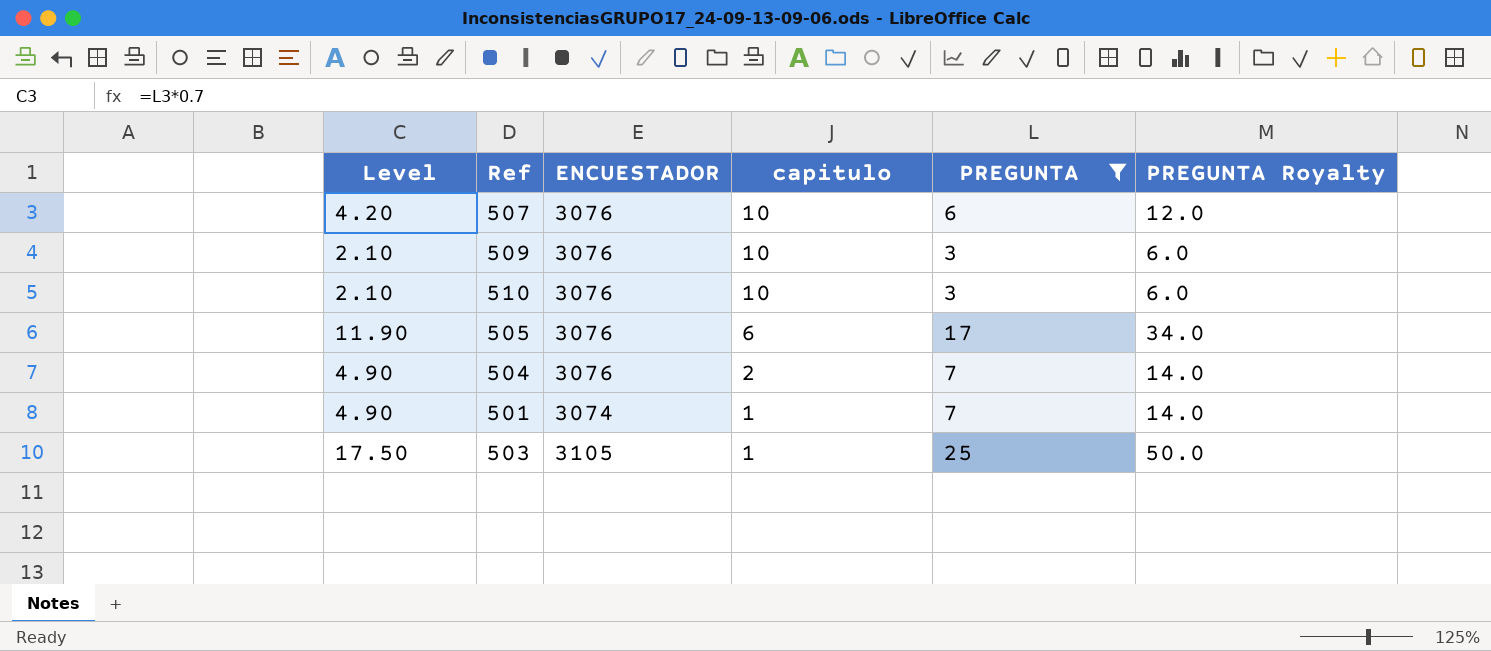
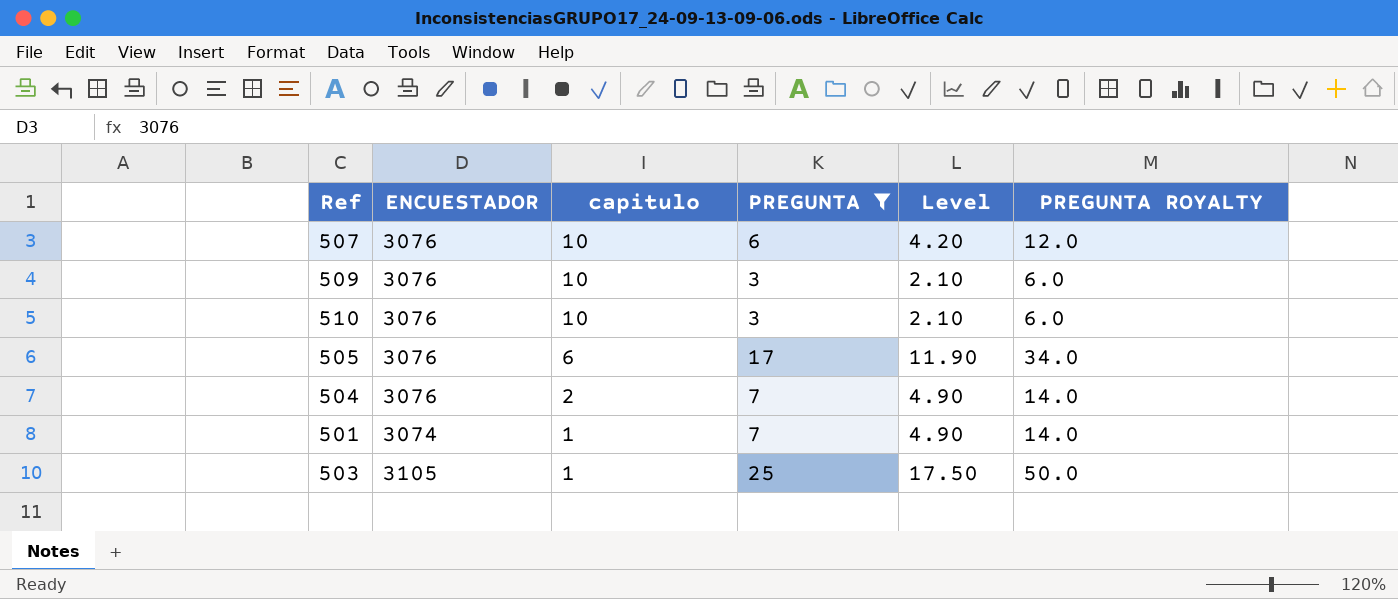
column Level | position: 1 -> 5
column name: PREGUNTA Royalty -> PREGUNTA ROYALTY

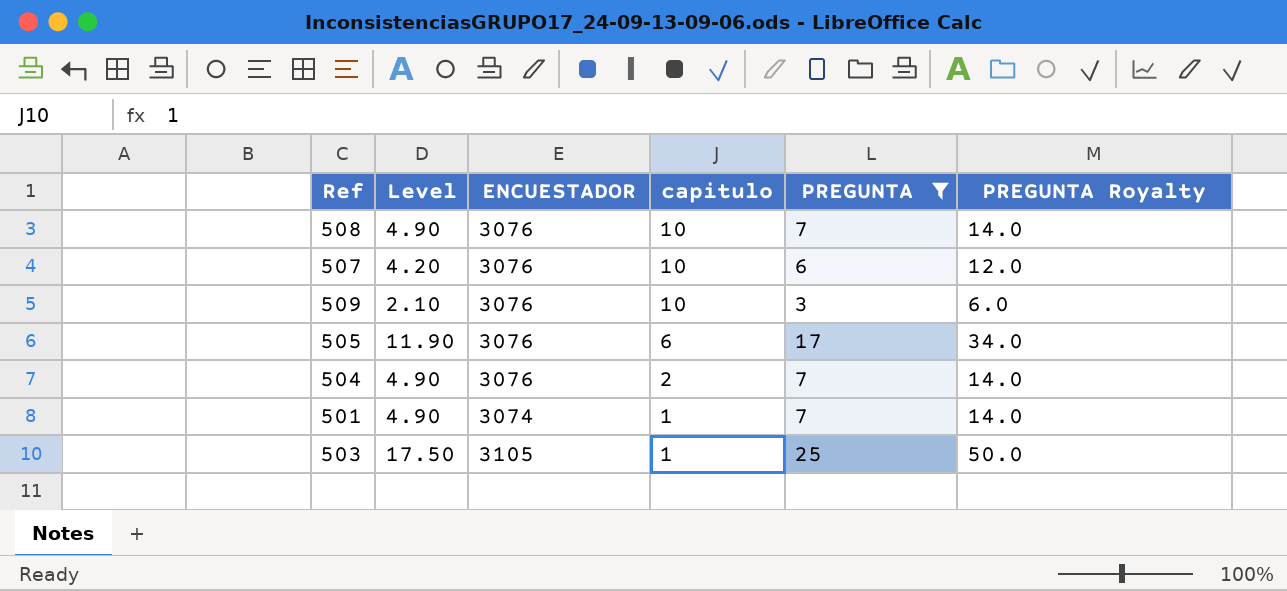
column Level | position: 5 -> 2
column name: PREGUNTA ROYALTY -> PREGUNTA Royalty
row 510: 3076 | 10 | 3 | 2.10 | 6.0 -> none
row 508: none -> 4.90 | 3076 | 10 | 7 | 14.0

